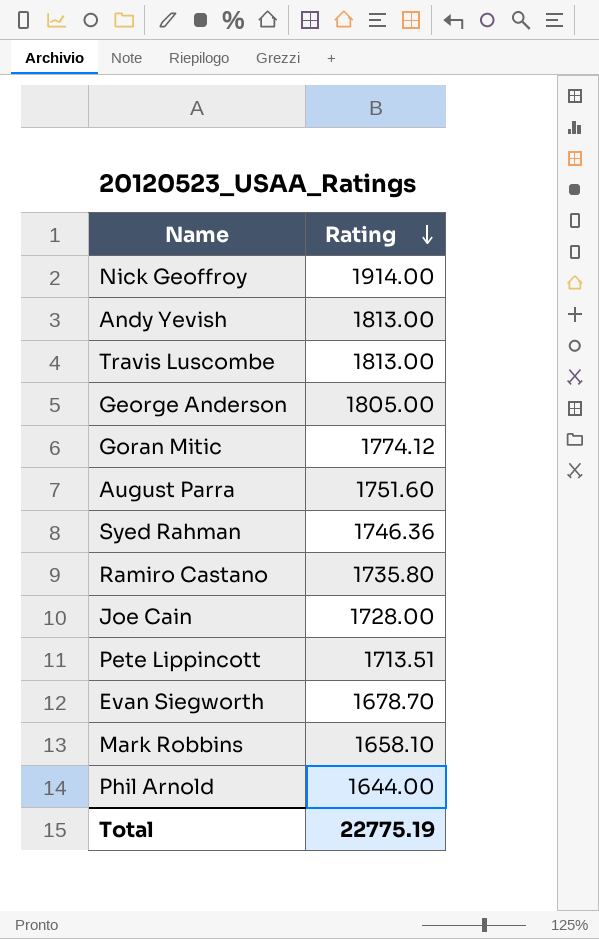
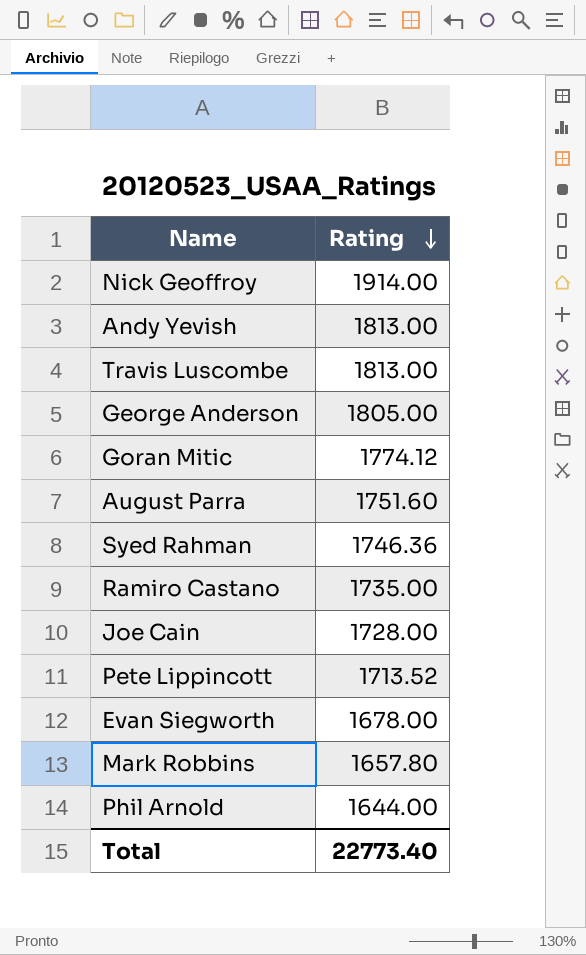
Ramiro Castano | Rating: 1735.80 -> 1735.00
Pete Lippincott | Rating: 1713.51 -> 1713.52
Evan Siegworth | Rating: 1678.70 -> 1678.00
Mark Robbins | Rating: 1658.10 -> 1657.80
Total | Rating: 22775.19 -> 22773.40

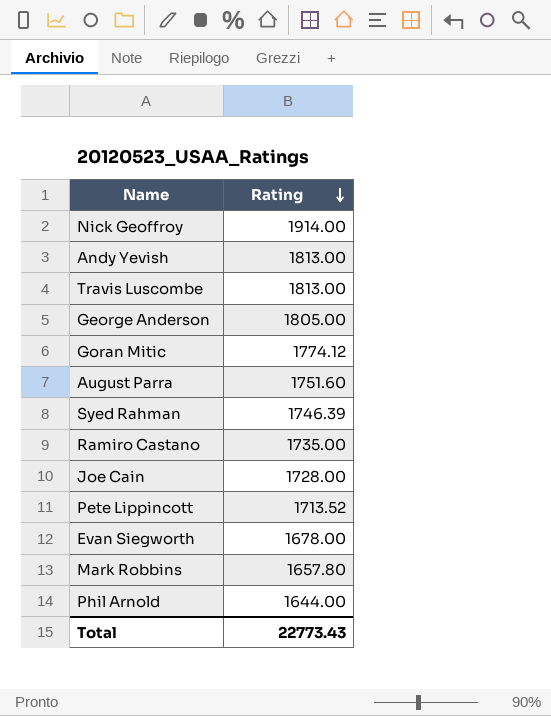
Syed Rahman | Rating: 1746.36 -> 1746.39
Total | Rating: 22773.40 -> 22773.43

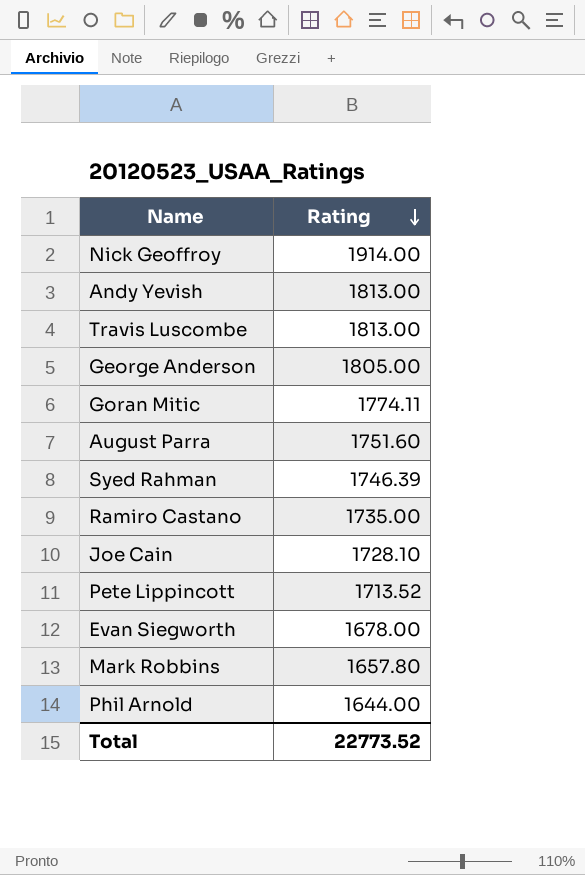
Goran Mitic | Rating: 1774.12 -> 1774.11
Joe Cain | Rating: 1728.00 -> 1728.10
Total | Rating: 22773.43 -> 22773.52

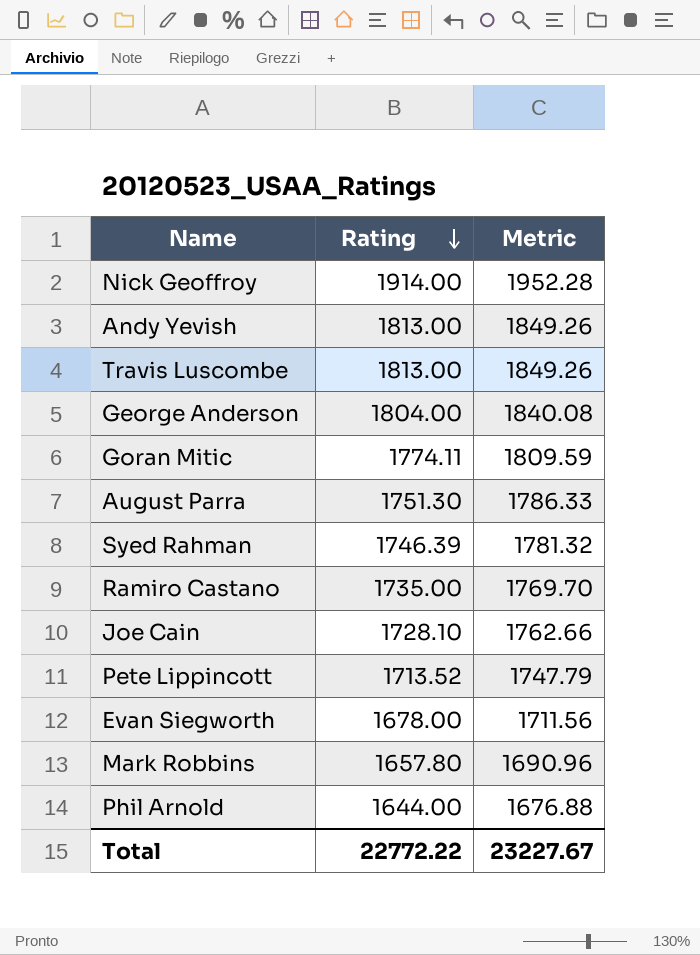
column Metric | formula: none -> [Rating] * 1.02
George Anderson | Rating: 1805.00 -> 1804.00
August Parra | Rating: 1751.60 -> 1751.30
Total | Rating: 22773.52 -> 22772.22

